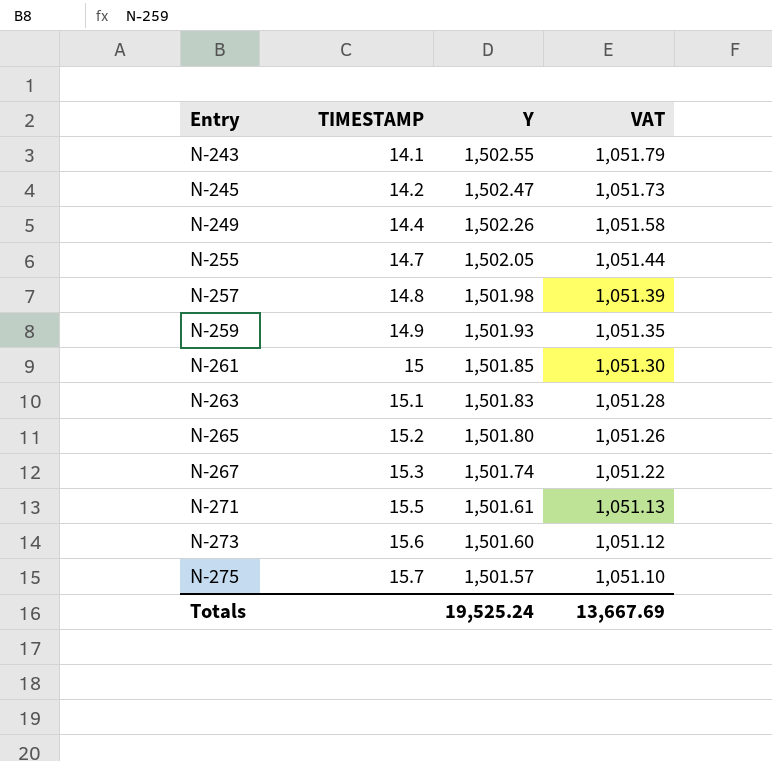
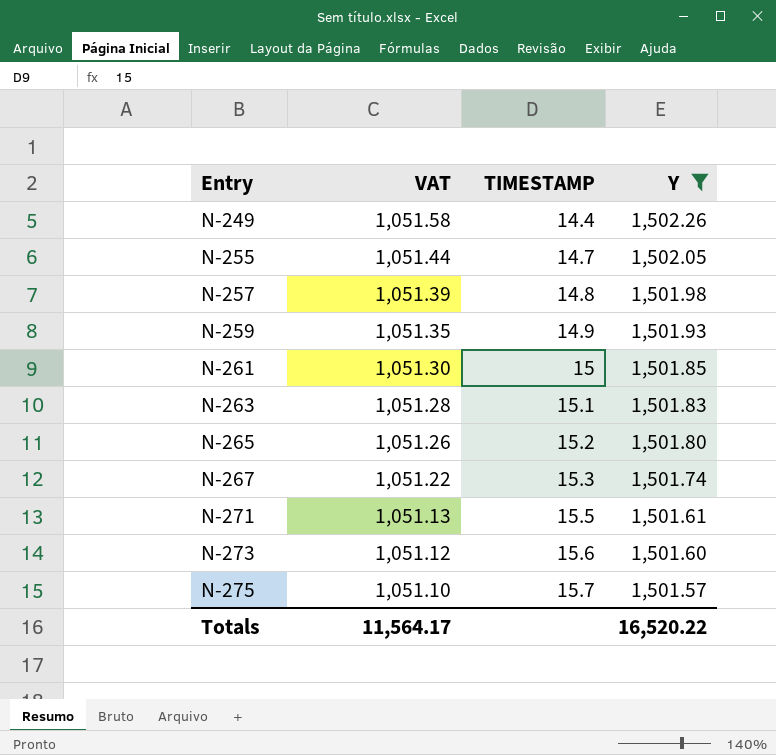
filter: none -> Y <= 1,502.26
column VAT | position: 4 -> 2
Totals | VAT: 13,667.69 -> 11,564.17
Totals | Y: 19,525.24 -> 16,520.22

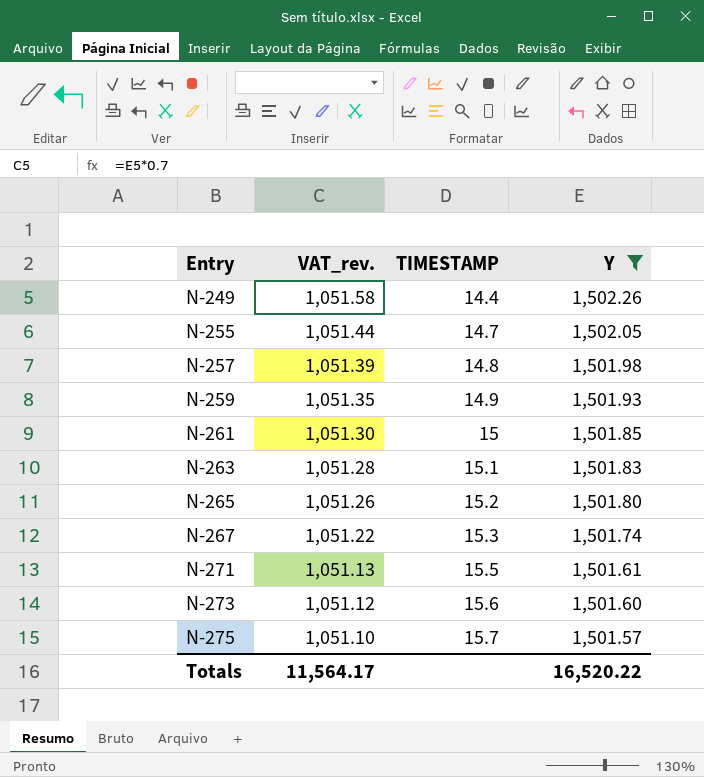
column name: VAT -> VAT_rev.

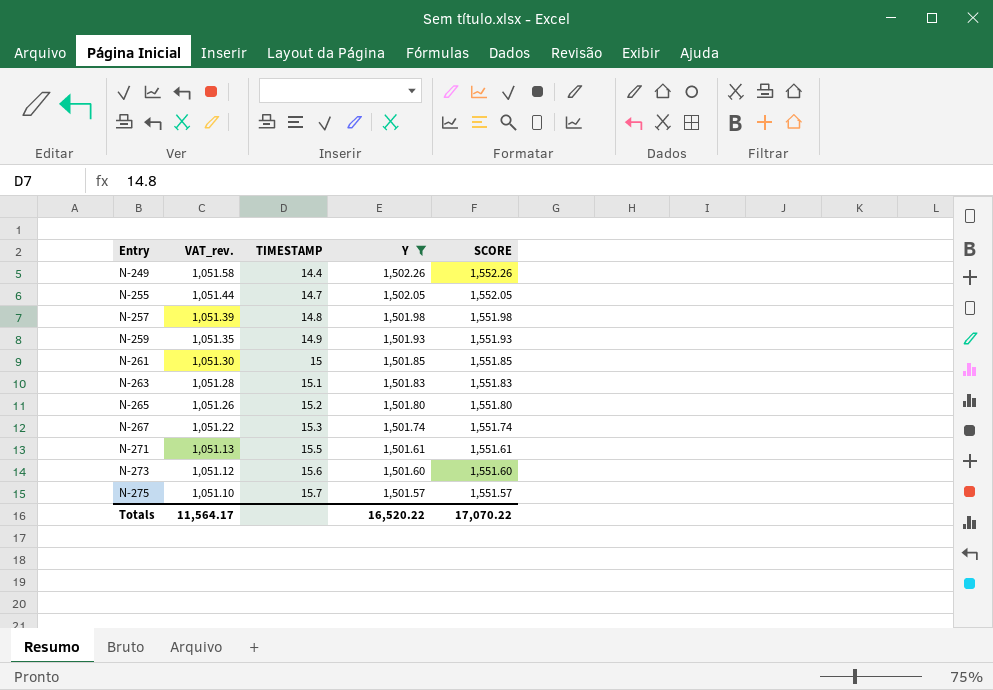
column SCORE | formula: none -> [Y] + 50

